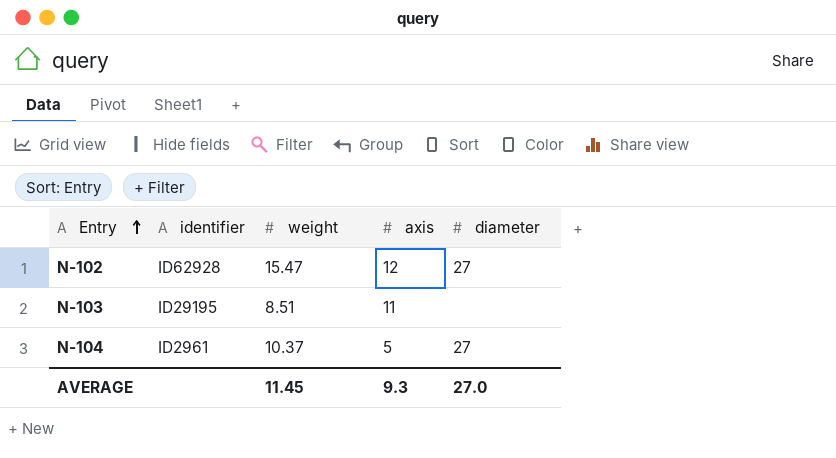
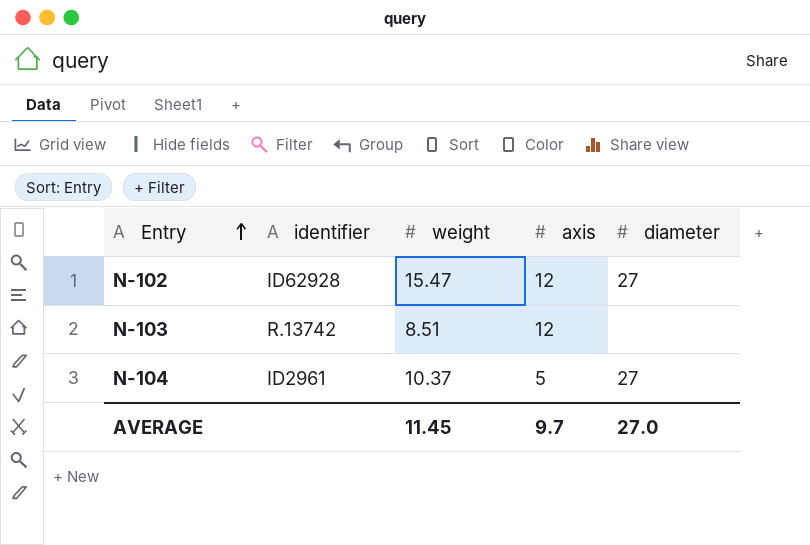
N-103 | identifier: ID29195 -> R.13742
N-103 | axis: 11 -> 12
AVERAGE | axis: 9.3 -> 9.7

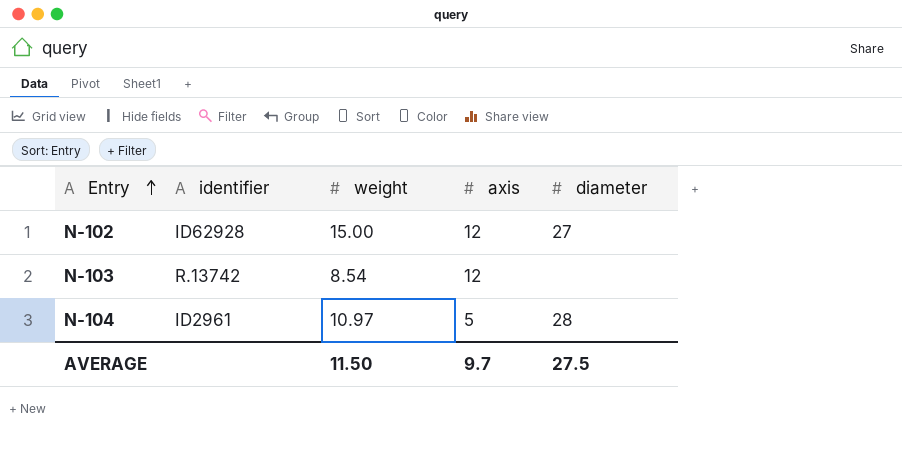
N-102 | weight: 15.47 -> 15.00
N-103 | weight: 8.51 -> 8.54
N-104 | weight: 10.37 -> 10.97
N-104 | diameter: 27 -> 28
AVERAGE | weight: 11.45 -> 11.50
AVERAGE | diameter: 27.0 -> 27.5

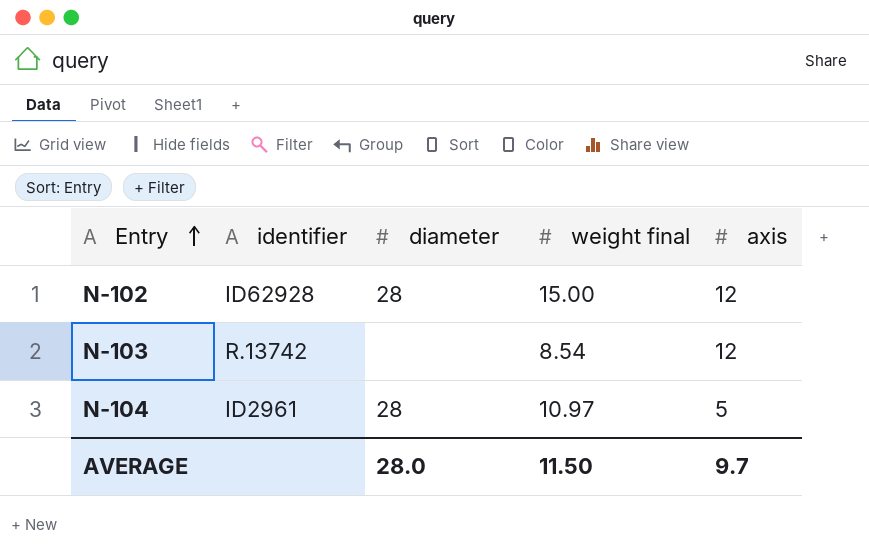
column diameter | position: 5 -> 3
column name: weight -> weight final
N-102 | diameter: 27 -> 28
AVERAGE | diameter: 27.5 -> 28.0

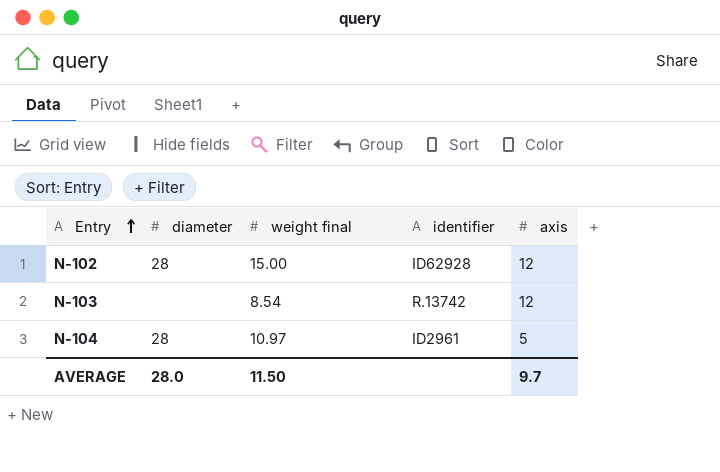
column identifier | position: 2 -> 4

